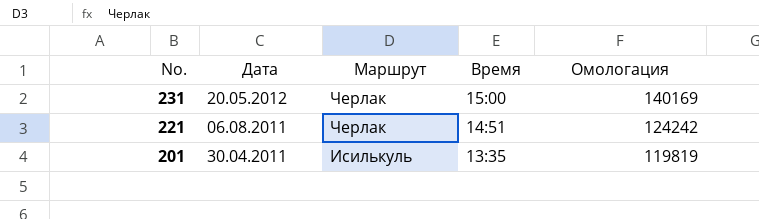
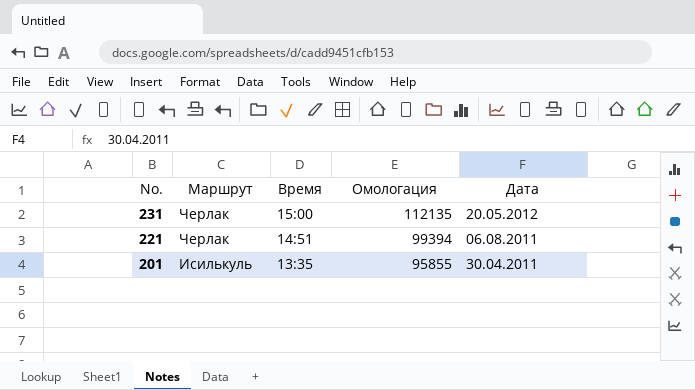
column Дата | position: 2 -> 5
231 | Омологация: 140169 -> 112135
221 | Омологация: 124242 -> 99394
201 | Омологация: 119819 -> 95855

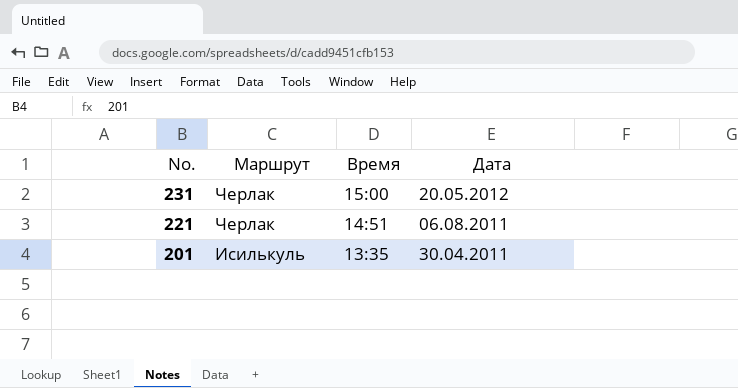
column Омологация | position: 4 -> none

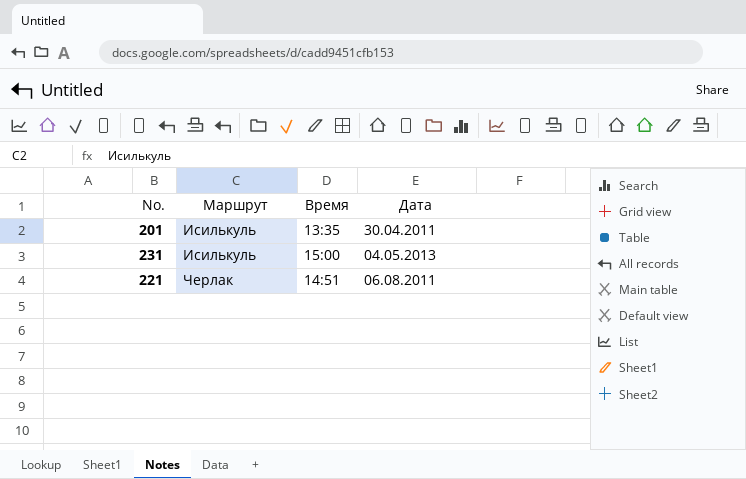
row order: No. descending -> Маршрут ascending
231 | Маршрут: Черлак -> Исилькуль
231 | Дата: 20.05.2012 -> 04.05.2013

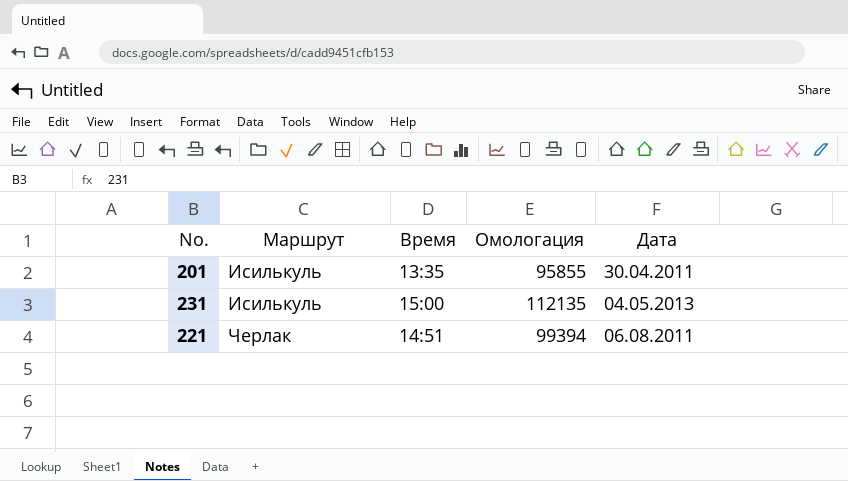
column Омологация | position: none -> 4

